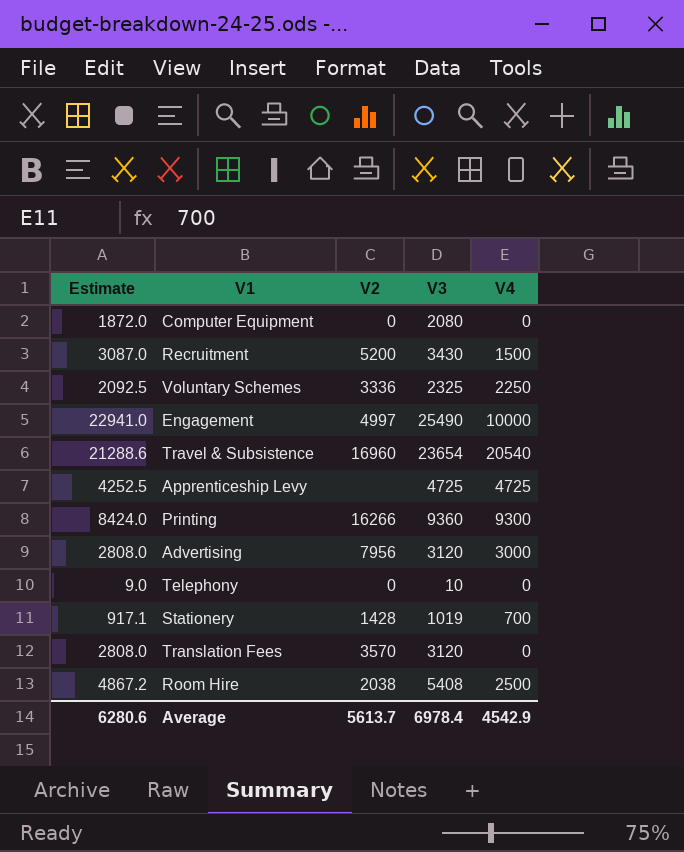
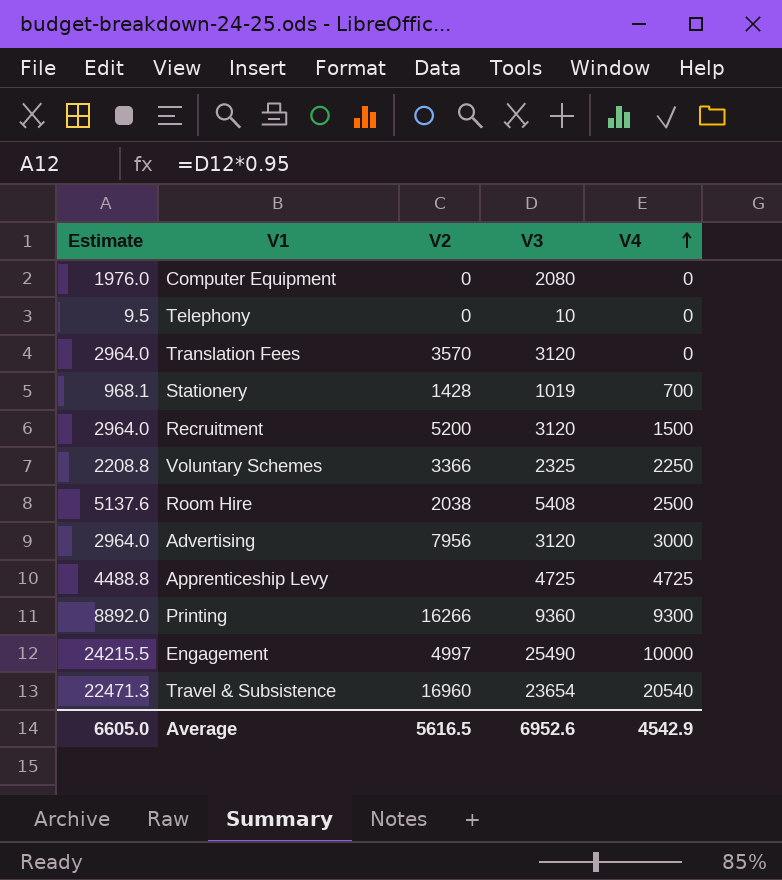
row order: none -> V4 ascending
column Estimate | formula: [V3] * 0.9 -> [V3] * 0.95
Recruitment | V3: 3430 -> 3120
Voluntary Schemes | V2: 3336 -> 3366
Average | Estimate: 6280.6 -> 6605.0
Average | V2: 5613.7 -> 5616.5
Average | V3: 6978.4 -> 6952.6

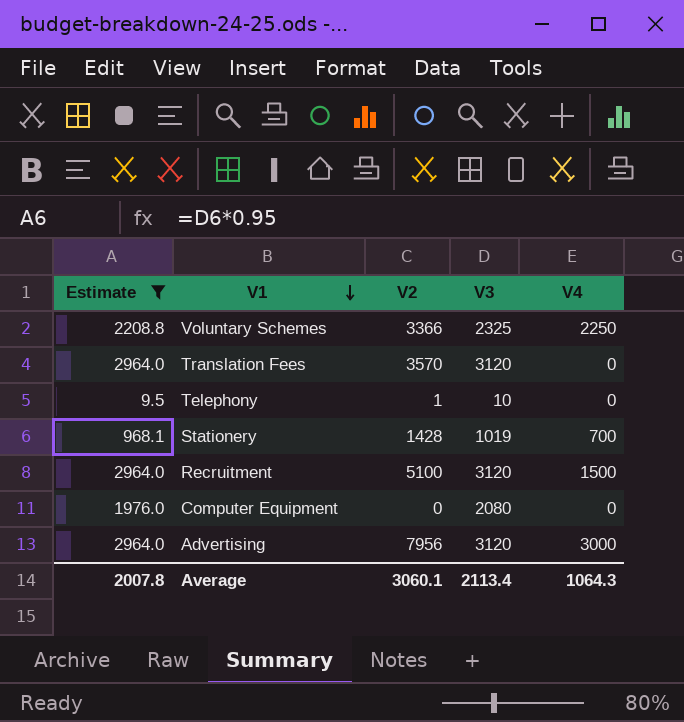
filter: none -> Estimate <= 2964.0
row order: V4 ascending -> V1 descending
Telephony | V2: 0 -> 1
Recruitment | V2: 5200 -> 5100
Average | Estimate: 6605.0 -> 2007.8
Average | V2: 5616.5 -> 3060.1
Average | V3: 6952.6 -> 2113.4
Average | V4: 4542.9 -> 1064.3

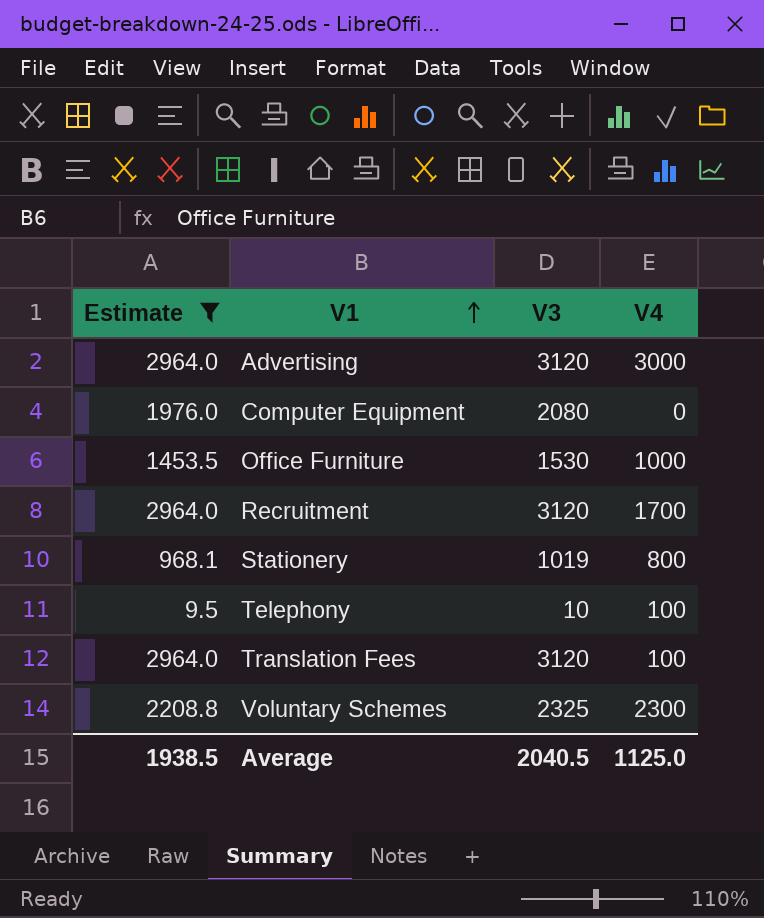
row order: V1 descending -> V1 ascending
column V2 | position: 3 -> none
row Office Furniture: none -> 1453.5 | 1530 | 1000
Recruitment | V4: 1500 -> 1700
Stationery | V4: 700 -> 800
Telephony | V4: 0 -> 100
Translation Fees | V4: 0 -> 100
Voluntary Schemes | V4: 2250 -> 2300
Average | Estimate: 2007.8 -> 1938.5
Average | V3: 2113.4 -> 2040.5
Average | V4: 1064.3 -> 1125.0

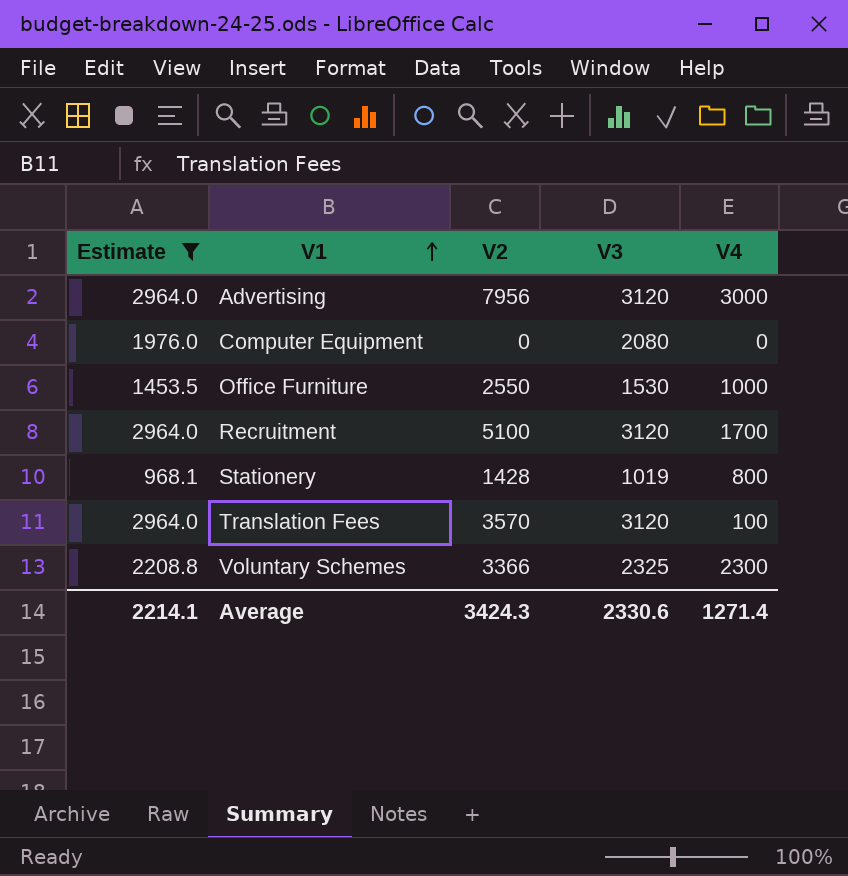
column V2 | position: none -> 3
row Telephony: 9.5 | 10 | 100 -> none
Average | Estimate: 1938.5 -> 2214.1
Average | V3: 2040.5 -> 2330.6
Average | V4: 1125.0 -> 1271.4

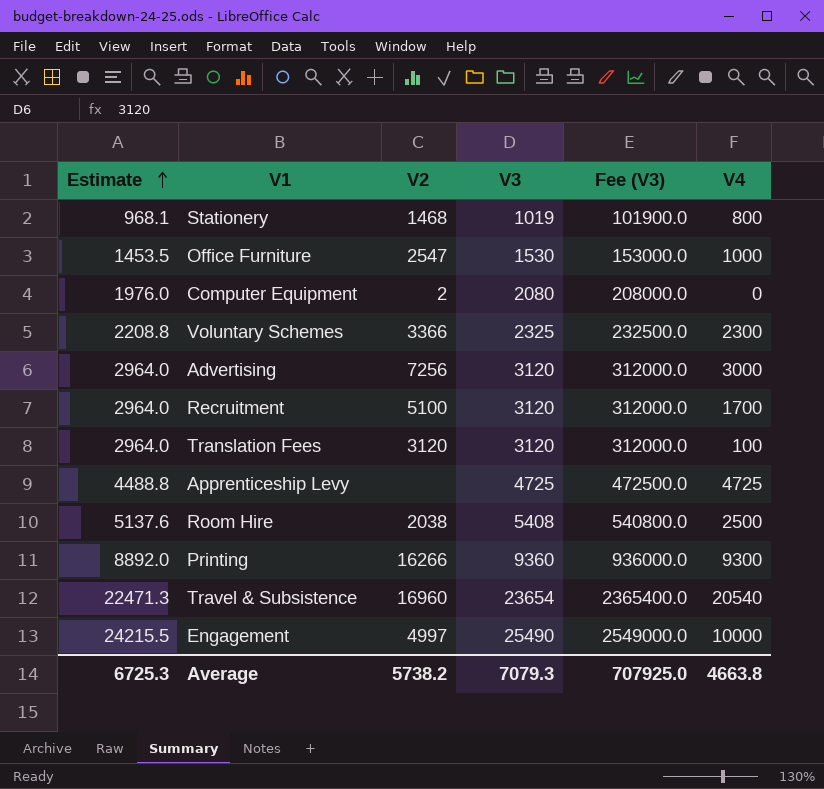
filter: Estimate <= 2964.0 -> none
row order: V1 ascending -> Estimate ascending
column Fee (V3) | formula: none -> [V3] * 100
Stationery | V2: 1428 -> 1468
Office Furniture | V2: 2550 -> 2547
Computer Equipment | V2: 0 -> 2
Advertising | V2: 7956 -> 7256
Translation Fees | V2: 3570 -> 3120
Average | Estimate: 2214.1 -> 6725.3
Average | V2: 3424.3 -> 5738.2
Average | V3: 2330.6 -> 7079.3
Average | V4: 1271.4 -> 4663.8

